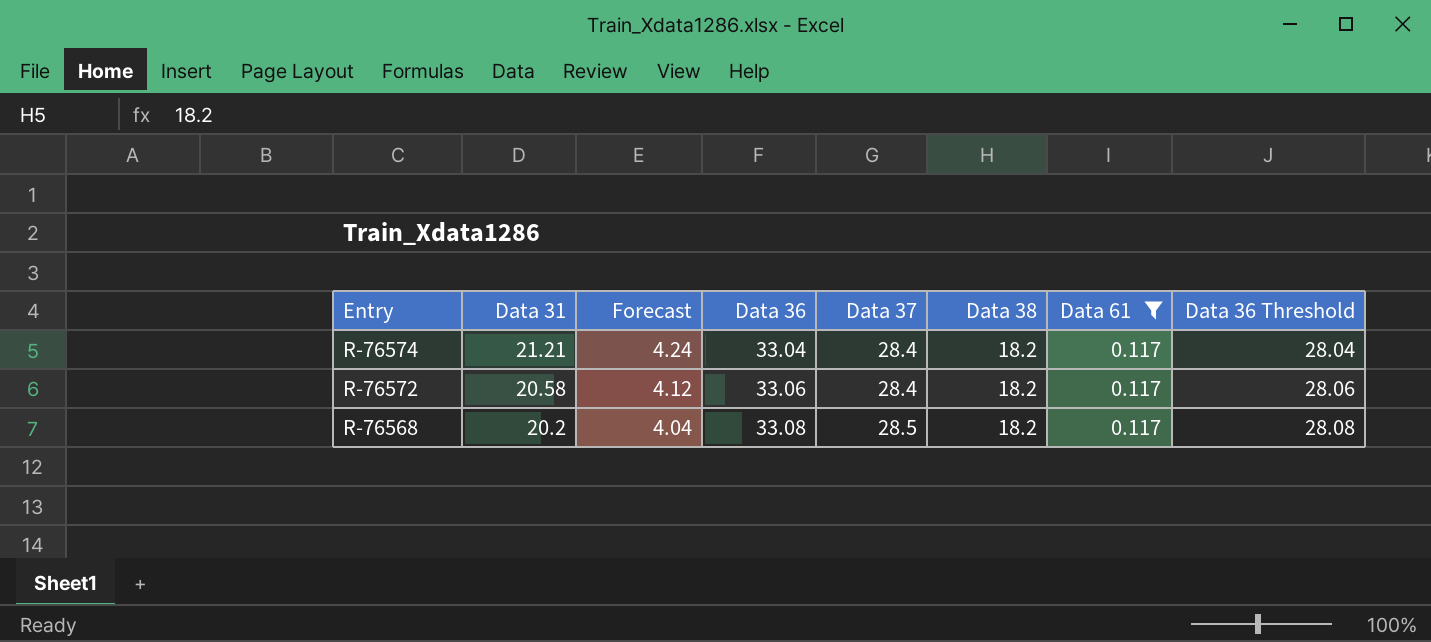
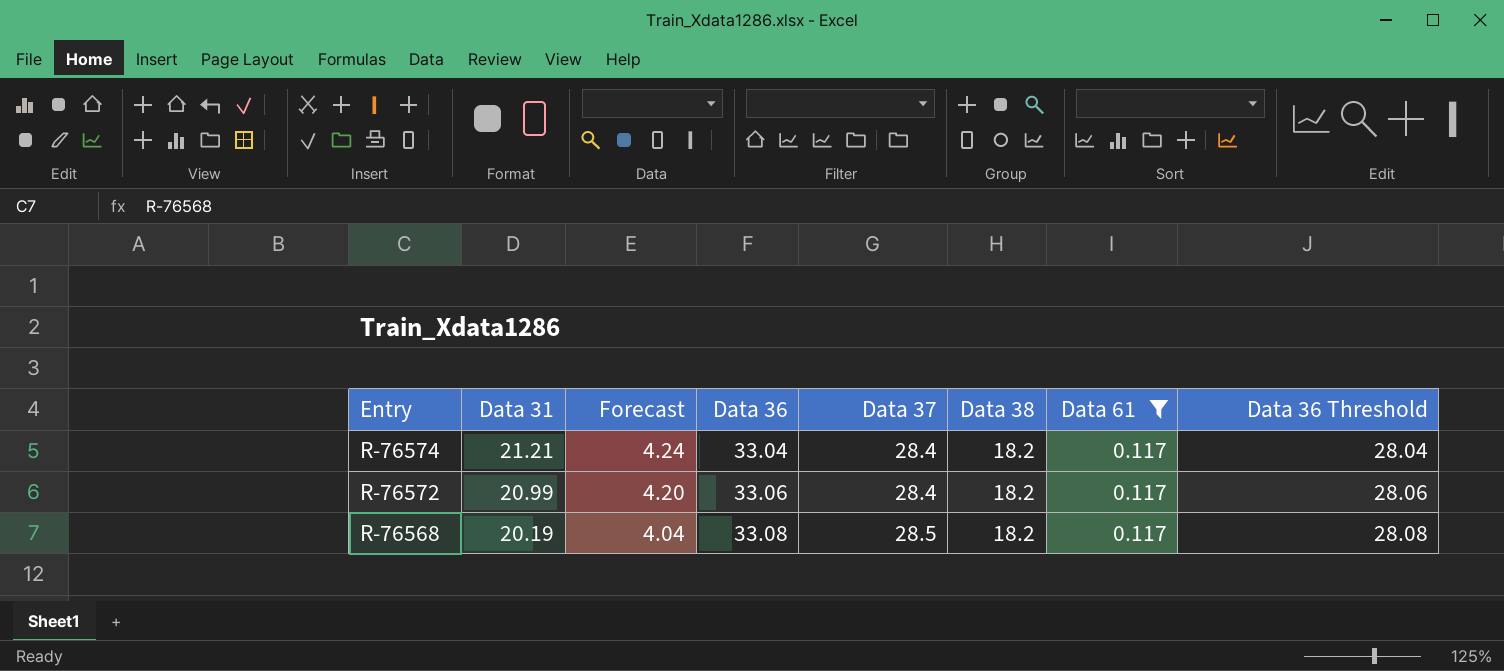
R-76572 | Data 31: 20.58 -> 20.99
R-76572 | Forecast: 4.12 -> 4.20
R-76568 | Data 31: 20.2 -> 20.19

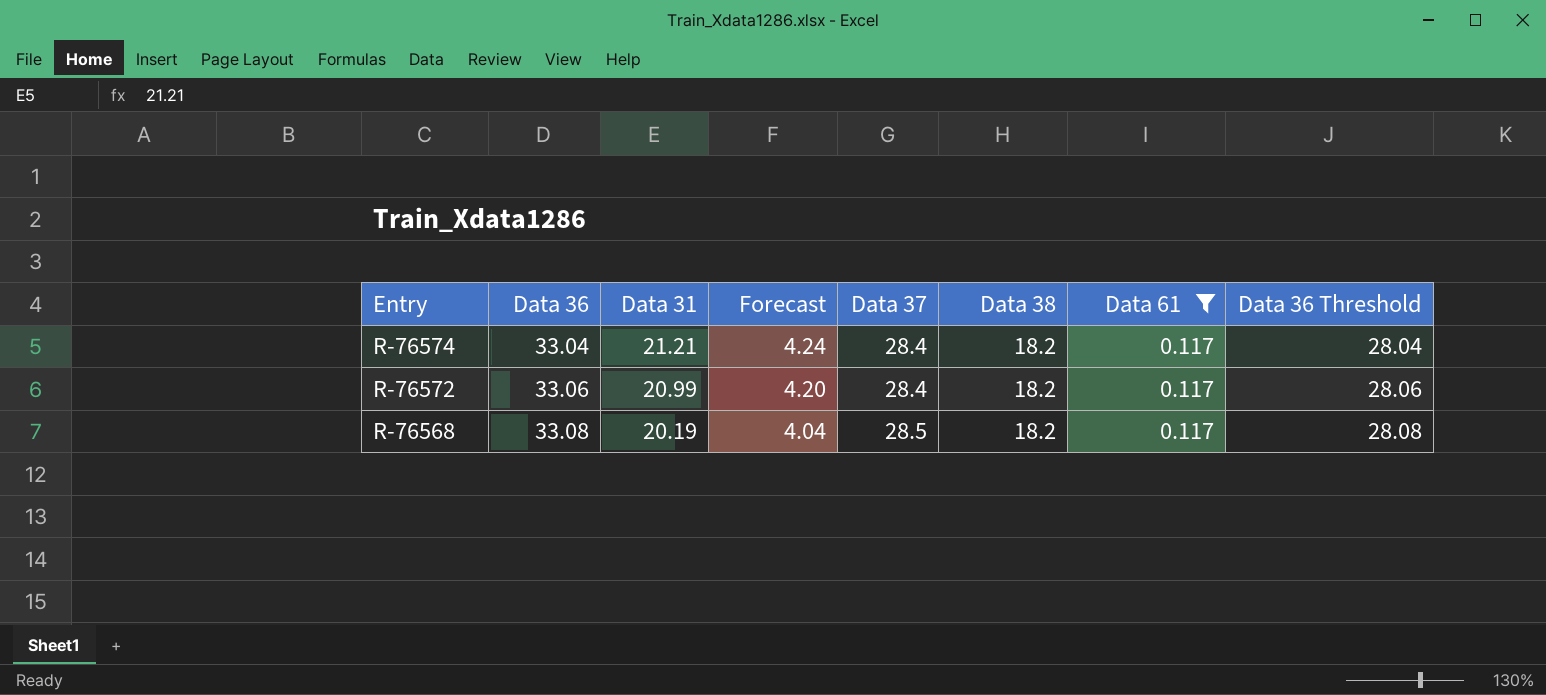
column Data 36 | position: 4 -> 2

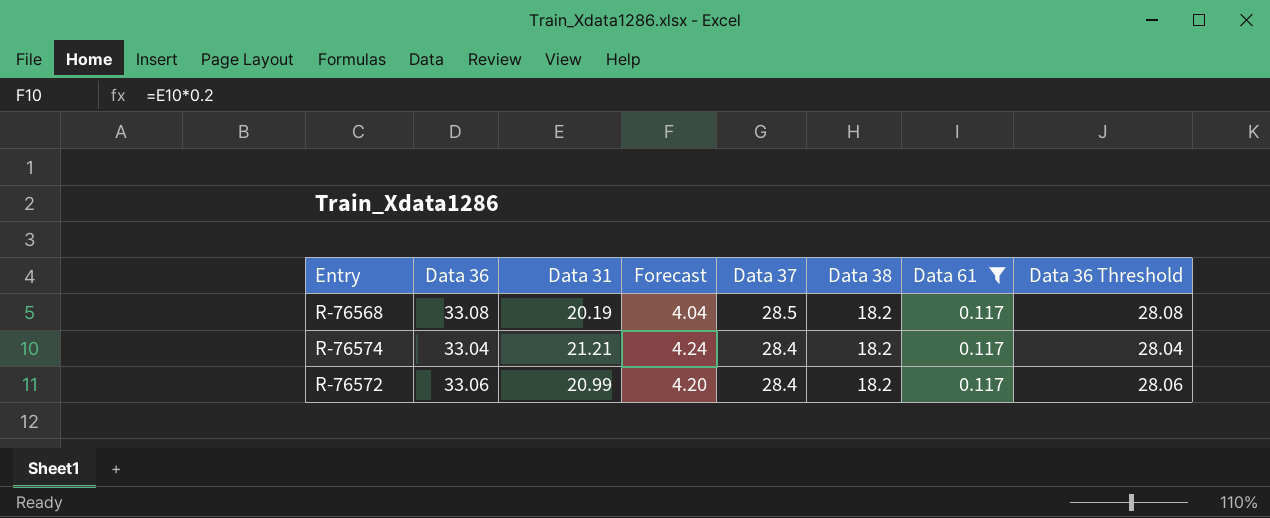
row order: Entry descending -> Data 37 descending

